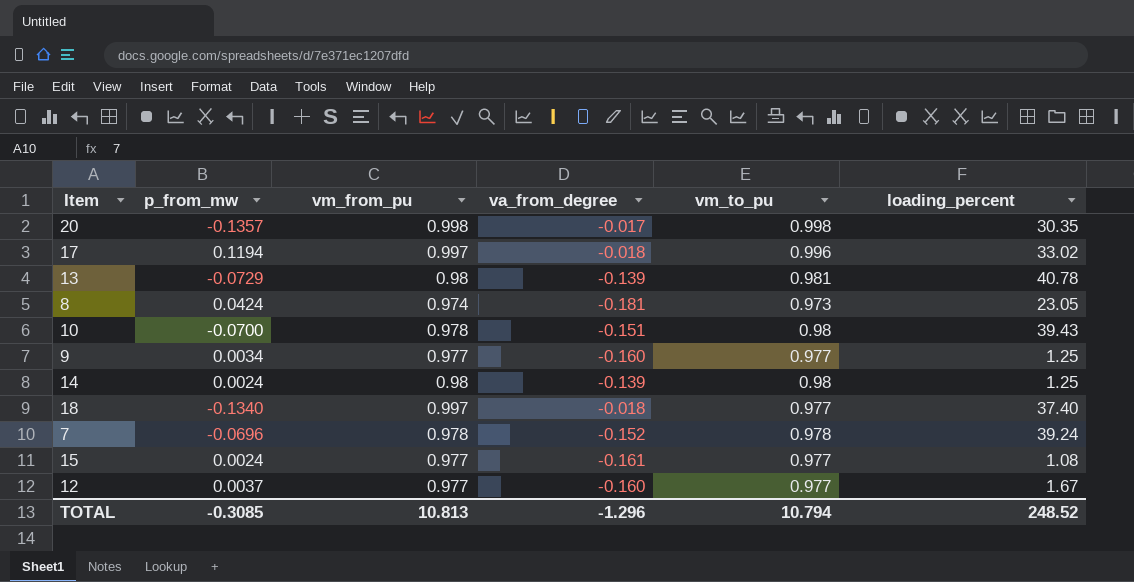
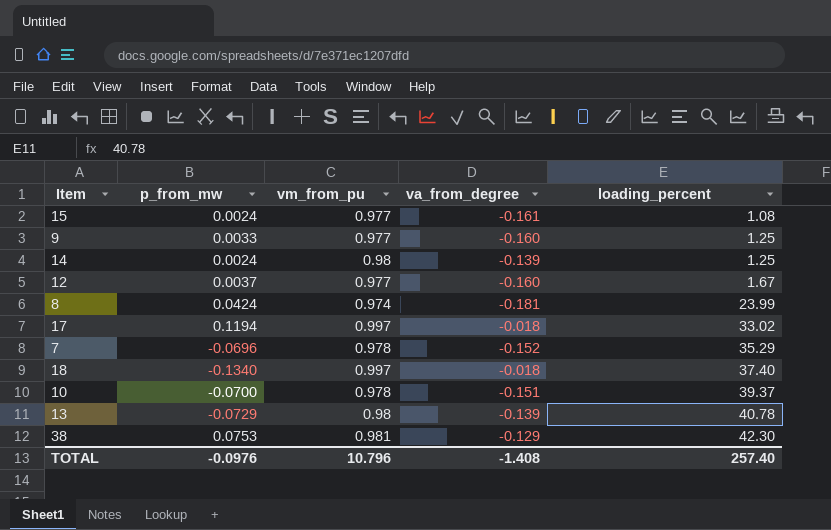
row order: none -> loading_percent ascending
column vm_to_pu | position: 5 -> none
row 20: -0.1357 | 0.998 | -0.017 | 0.998 | 30.35 -> none
9 | p_from_mw: 0.0034 -> 0.0033
8 | loading_percent: 23.05 -> 23.99
7 | loading_percent: 39.24 -> 35.29
10 | loading_percent: 39.43 -> 39.37
row 38: none -> 0.0753 | 0.981 | -0.129 | 42.30
TOTAL | p_from_mw: -0.3085 -> -0.0976
TOTAL | vm_from_pu: 10.813 -> 10.796
TOTAL | va_from_degree: -1.296 -> -1.408
TOTAL | loading_percent: 248.52 -> 257.40

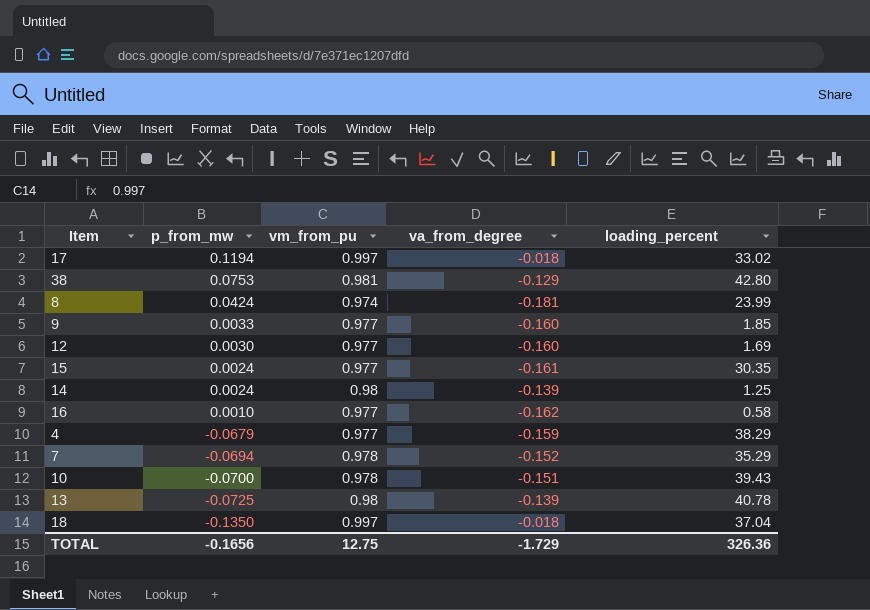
row order: loading_percent ascending -> p_from_mw descending
38 | loading_percent: 42.30 -> 42.80
9 | loading_percent: 1.25 -> 1.85
12 | p_from_mw: 0.0037 -> 0.0030
12 | loading_percent: 1.67 -> 1.69
15 | loading_percent: 1.08 -> 30.35
row 16: none -> 0.0010 | 0.977 | -0.162 | 0.58
row 4: none -> -0.0679 | 0.977 | -0.159 | 38.29
7 | p_from_mw: -0.0696 -> -0.0694
10 | loading_percent: 39.37 -> 39.43
13 | p_from_mw: -0.0729 -> -0.0725
18 | p_from_mw: -0.1340 -> -0.1350
18 | loading_percent: 37.40 -> 37.04
TOTAL | p_from_mw: -0.0976 -> -0.1656
TOTAL | vm_from_pu: 10.796 -> 12.75
TOTAL | va_from_degree: -1.408 -> -1.729
TOTAL | loading_percent: 257.40 -> 326.36

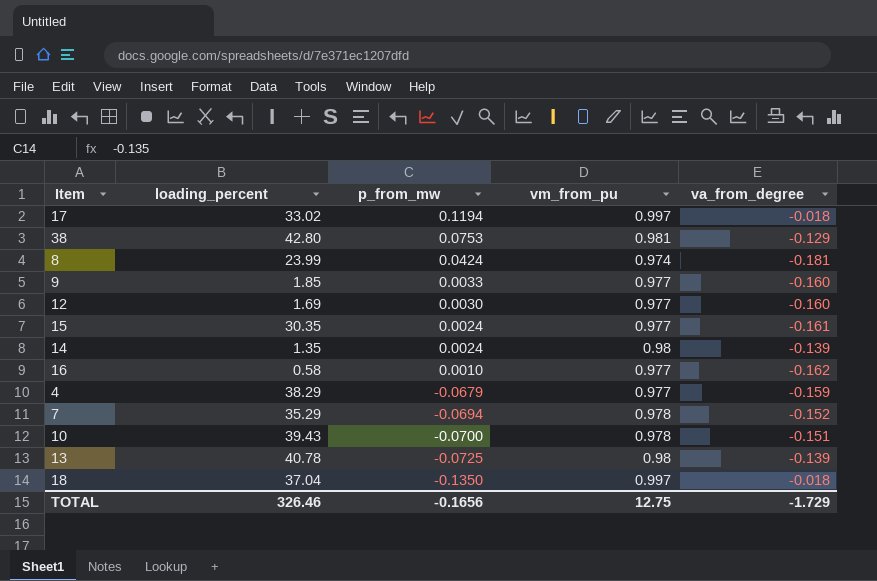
column loading_percent | position: 5 -> 2
14 | loading_percent: 1.25 -> 1.35
TOTAL | loading_percent: 326.36 -> 326.46

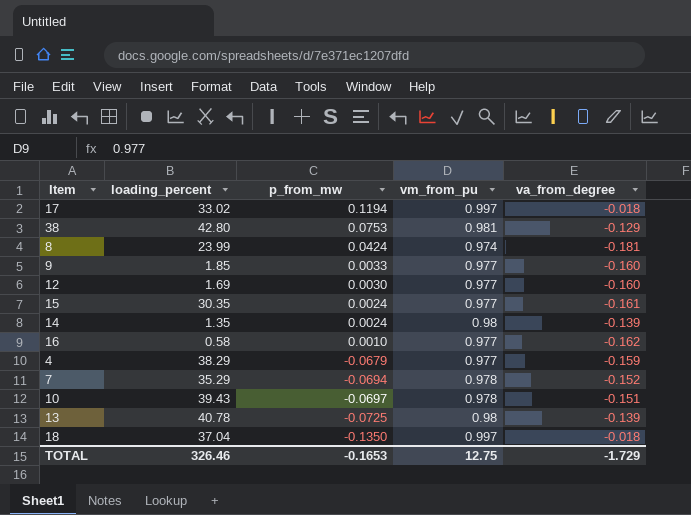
10 | p_from_mw: -0.0700 -> -0.0697
TOTAL | p_from_mw: -0.1656 -> -0.1653

